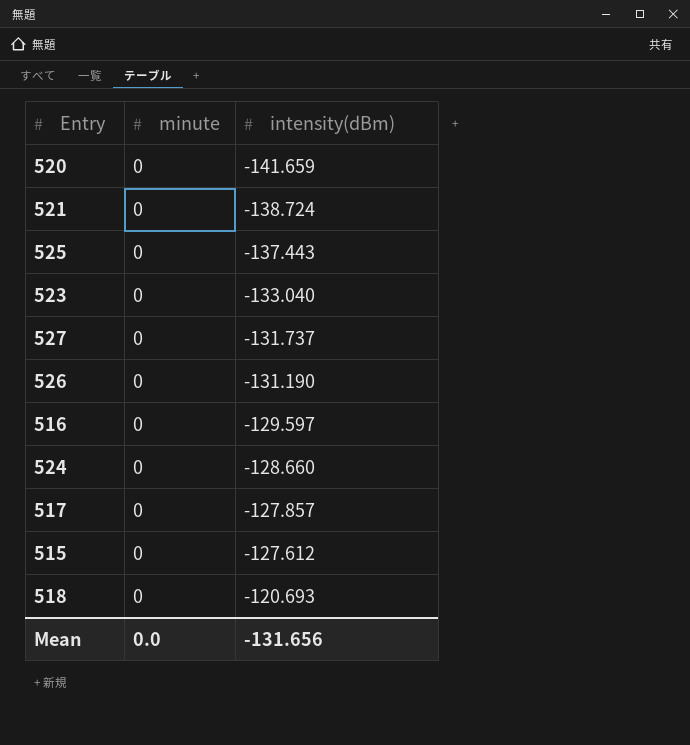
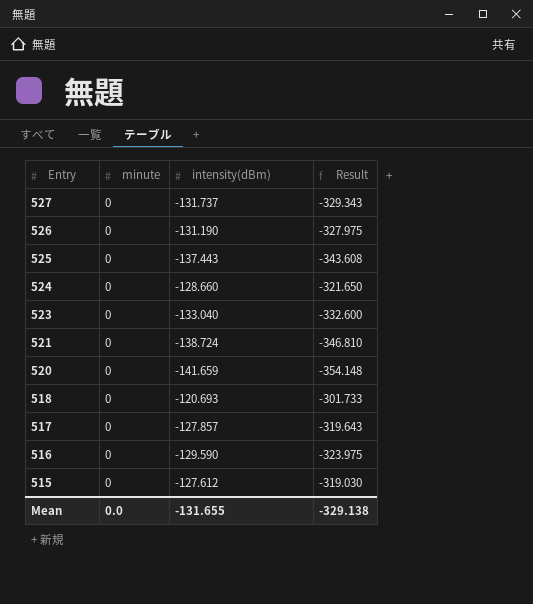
row order: intensity(dBm) ascending -> Entry descending
column Result | formula: none -> [intensity(dBm)] * 2.5
516 | intensity(dBm): -129.597 -> -129.590
Mean | intensity(dBm): -131.656 -> -131.655

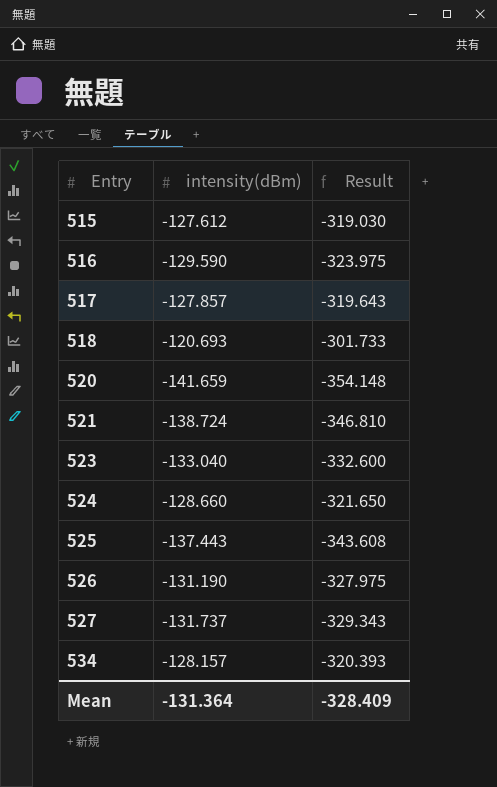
row order: Entry descending -> Entry ascending
column minute | position: 2 -> none
row 534: none -> -128.157 | -320.393
Mean | intensity(dBm): -131.655 -> -131.364
Mean | Result: -329.138 -> -328.409

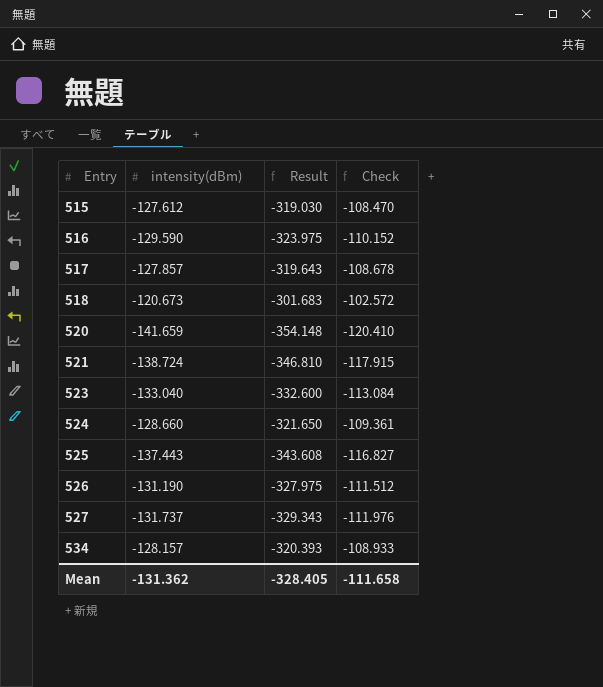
column Check | formula: none -> [intensity(dBm)] * 0.85
518 | intensity(dBm): -120.693 -> -120.673
518 | Result: -301.733 -> -301.683
Mean | intensity(dBm): -131.364 -> -131.362
Mean | Result: -328.409 -> -328.405

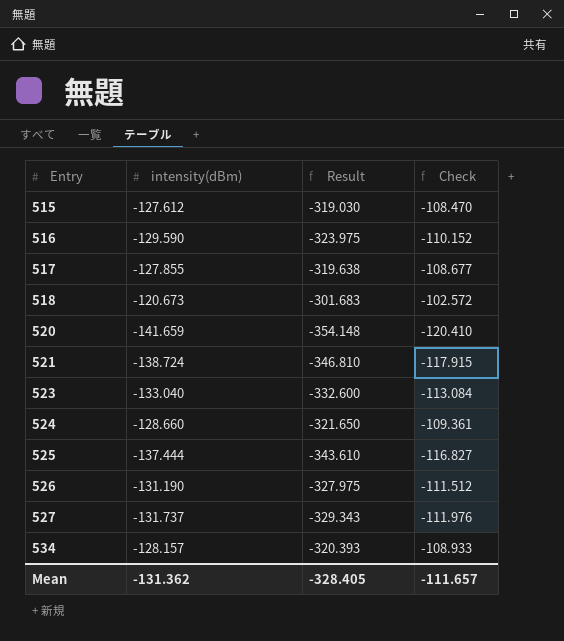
517 | intensity(dBm): -127.857 -> -127.855
517 | Result: -319.643 -> -319.638
517 | Check: -108.678 -> -108.677
525 | intensity(dBm): -137.443 -> -137.444
525 | Result: -343.608 -> -343.610
Mean | Check: -111.658 -> -111.657

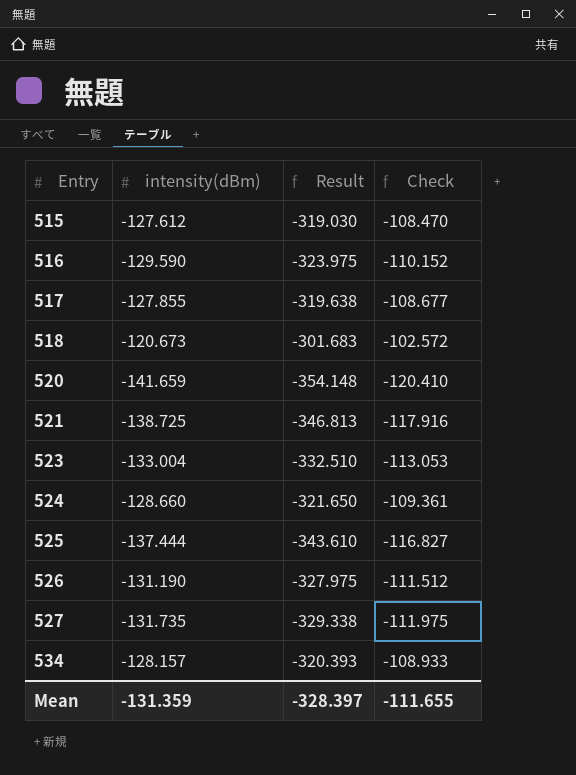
521 | intensity(dBm): -138.724 -> -138.725
521 | Result: -346.810 -> -346.813
521 | Check: -117.915 -> -117.916
523 | intensity(dBm): -133.040 -> -133.004
523 | Result: -332.600 -> -332.510
523 | Check: -113.084 -> -113.053
527 | intensity(dBm): -131.737 -> -131.735
527 | Result: -329.343 -> -329.338
527 | Check: -111.976 -> -111.975
Mean | intensity(dBm): -131.362 -> -131.359
Mean | Result: -328.405 -> -328.397
Mean | Check: -111.657 -> -111.655

